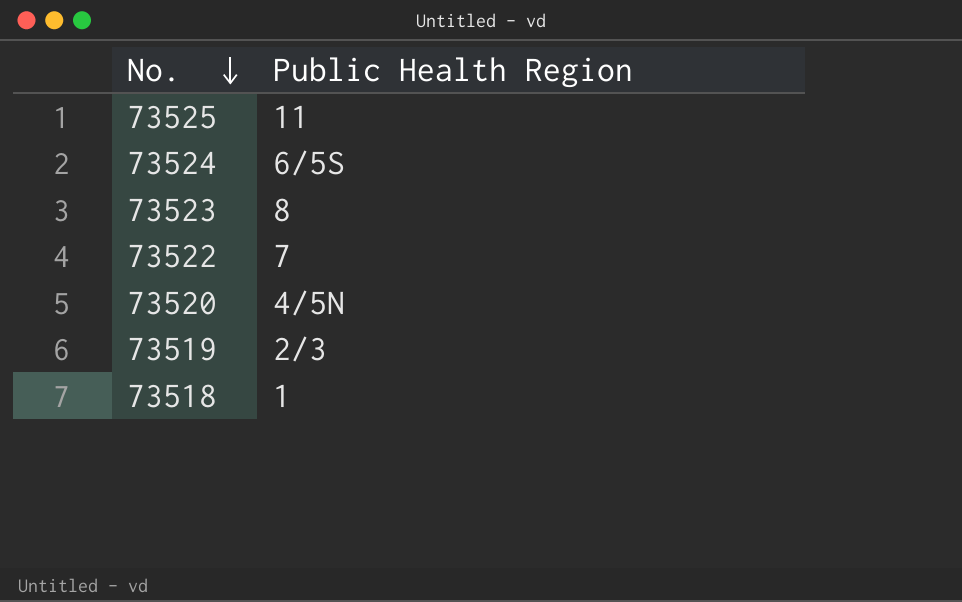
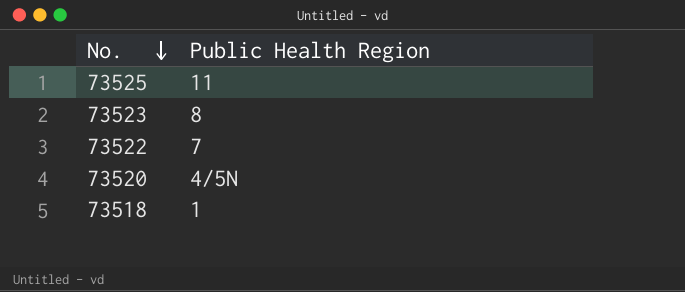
row 73524: 6/5S -> none
row 73519: 2/3 -> none

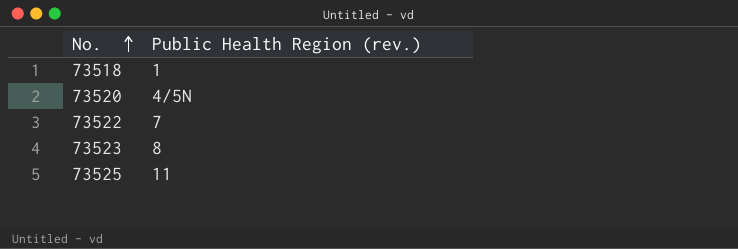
row order: No. descending -> No. ascending
column name: Public Health Region -> Public Health Region (rev.)

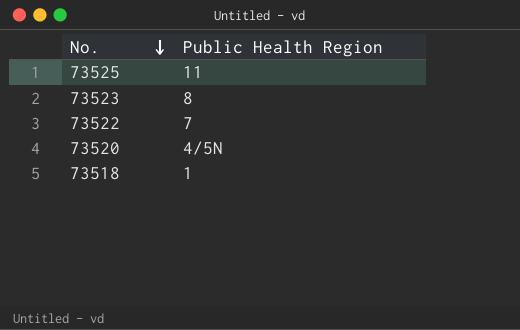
row order: No. ascending -> No. descending
column name: Public Health Region (rev.) -> Public Health Region

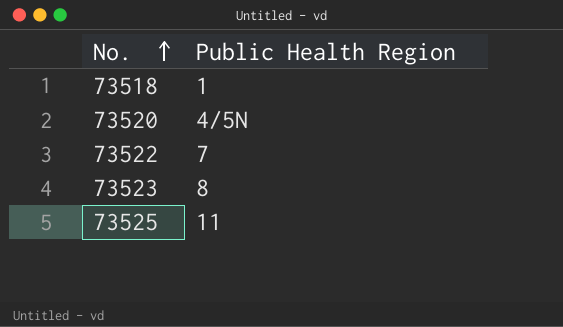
row order: No. descending -> No. ascending

